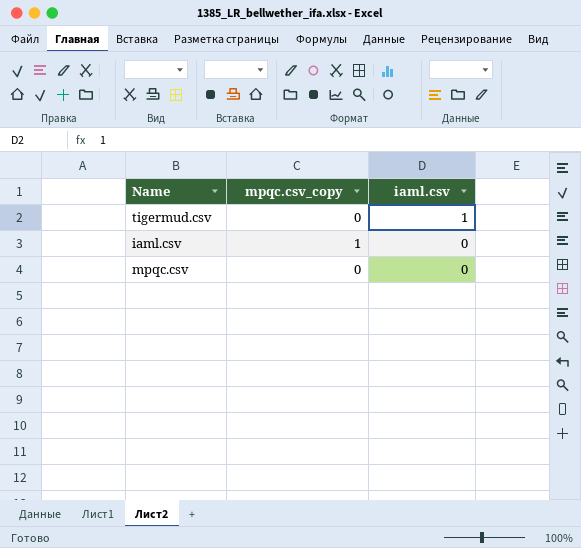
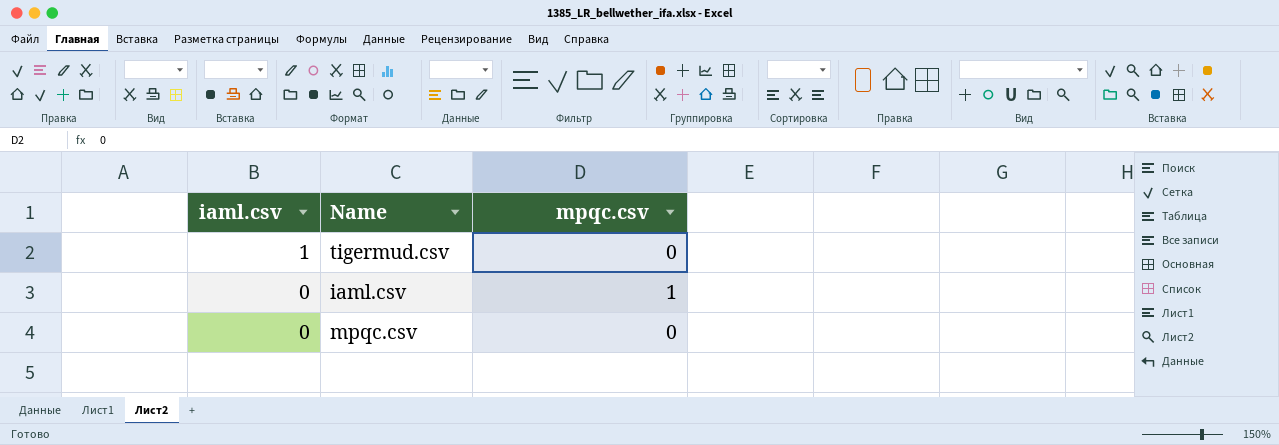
column iaml.csv | position: 3 -> 1
column name: mpqc.csv_copy -> mpqc.csv

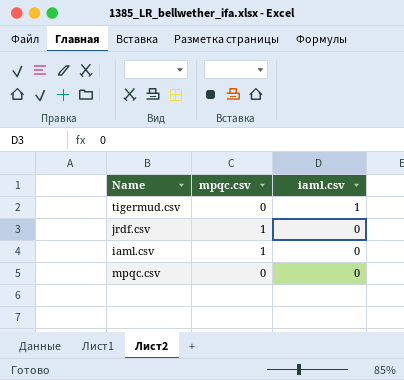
column iaml.csv | position: 1 -> 3
row jrdf.csv: none -> 1 | 0

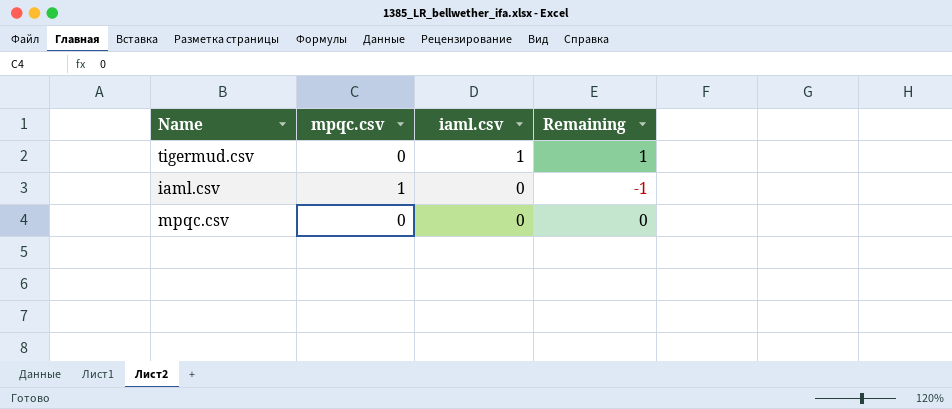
column Remaining | formula: none -> [iaml.csv] - [mpqc.csv]
row jrdf.csv: 1 | 0 -> none

